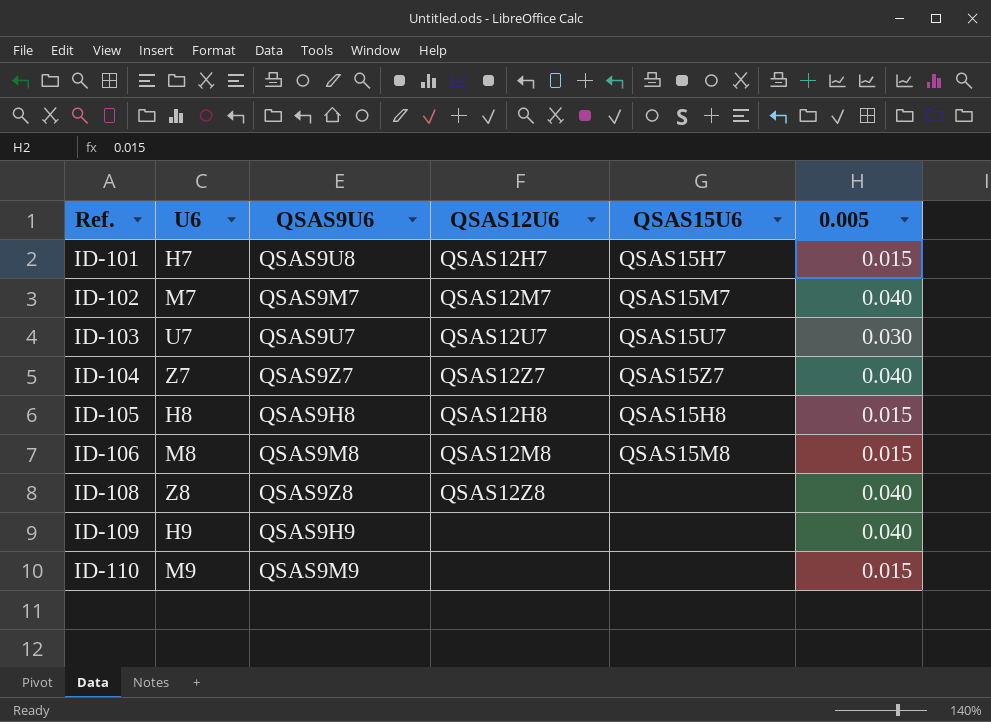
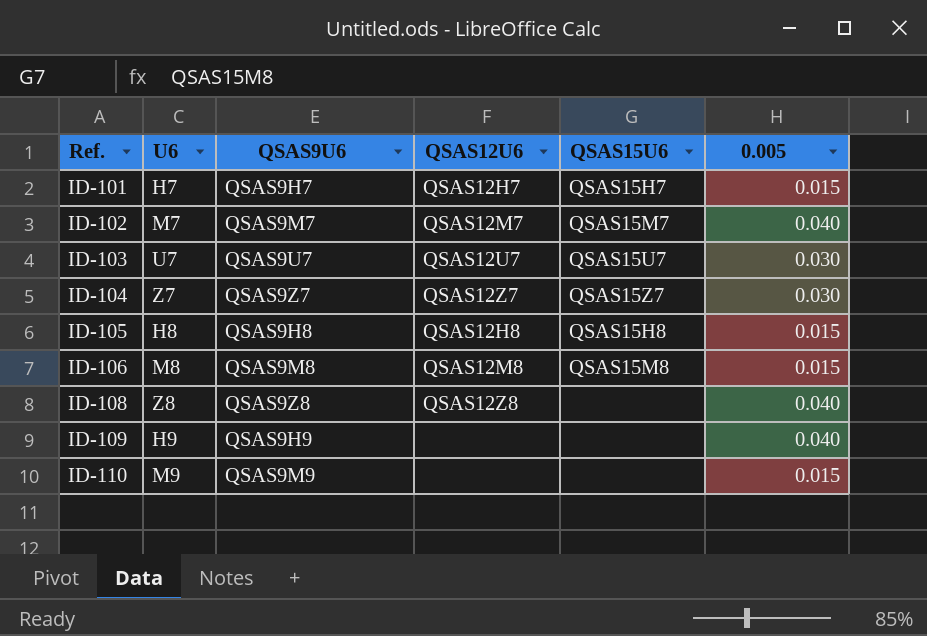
ID-101 | QSAS9U6: QSAS9U8 -> QSAS9H7
ID-104 | 0.005: 0.040 -> 0.030

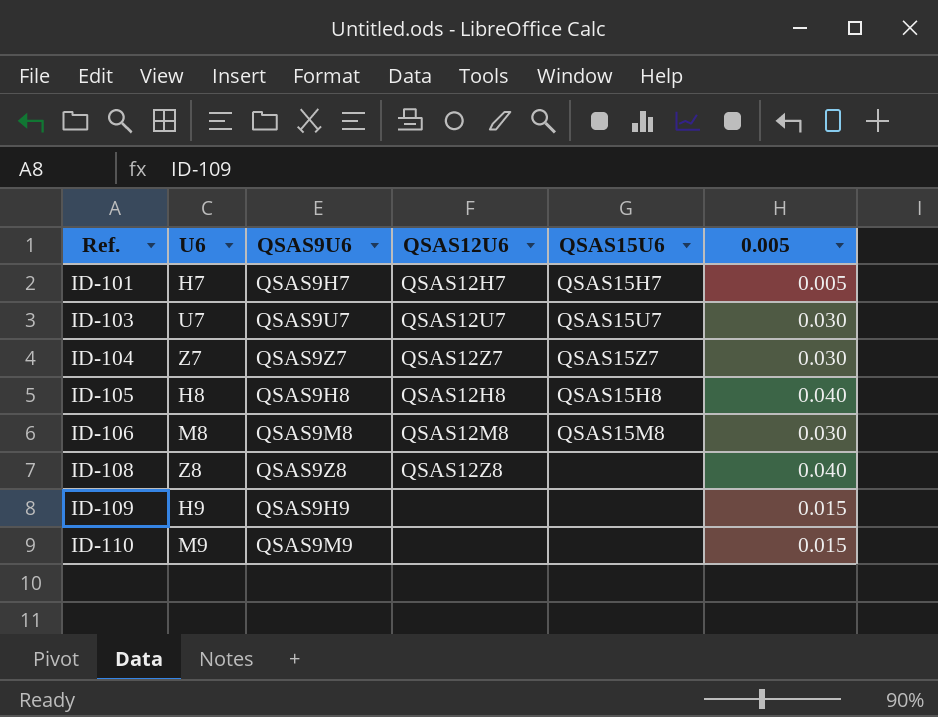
row ID-102: M7 | QSAS9M7 | QSAS12M7 | QSAS15M7 | 0.040 -> none
ID-101 | 0.005: 0.015 -> 0.005
ID-105 | 0.005: 0.015 -> 0.040
ID-106 | 0.005: 0.015 -> 0.030
ID-109 | 0.005: 0.040 -> 0.015

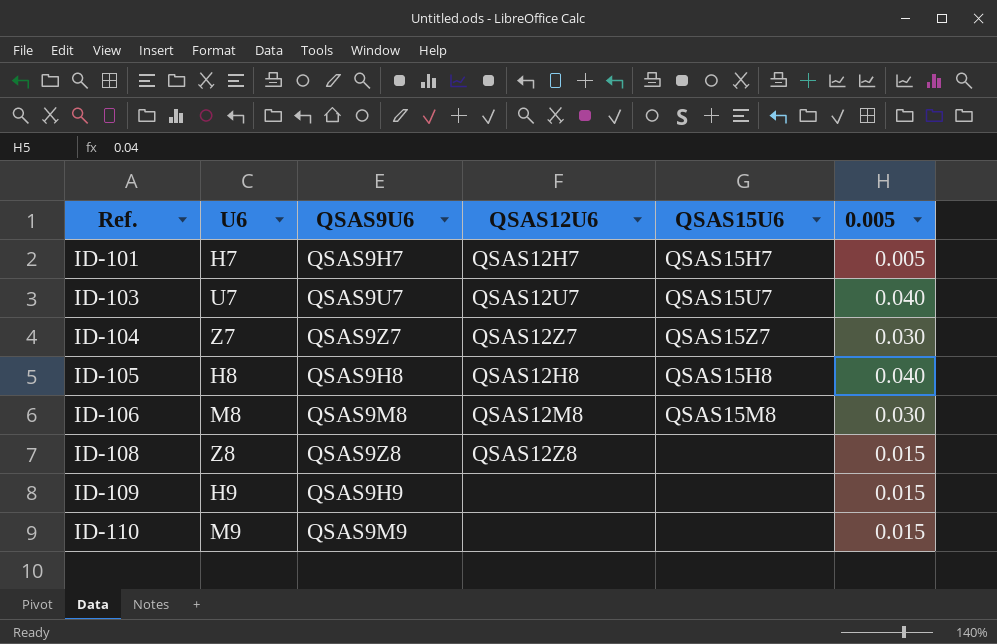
ID-103 | 0.005: 0.030 -> 0.040
ID-108 | 0.005: 0.040 -> 0.015

